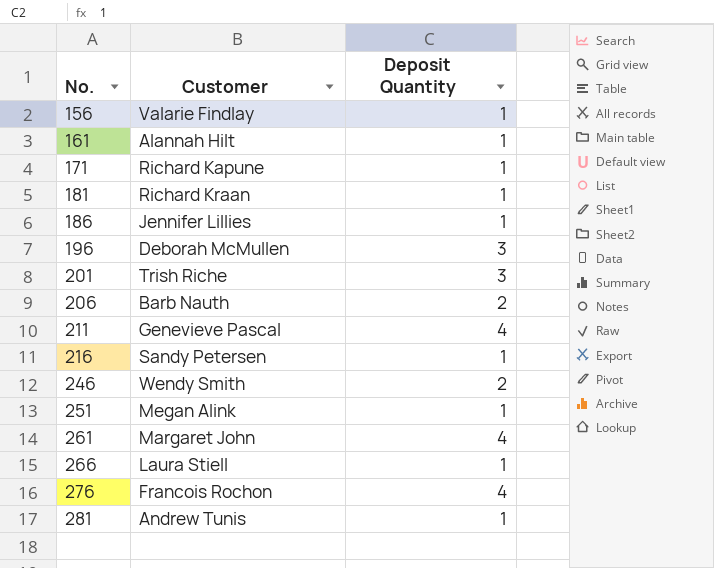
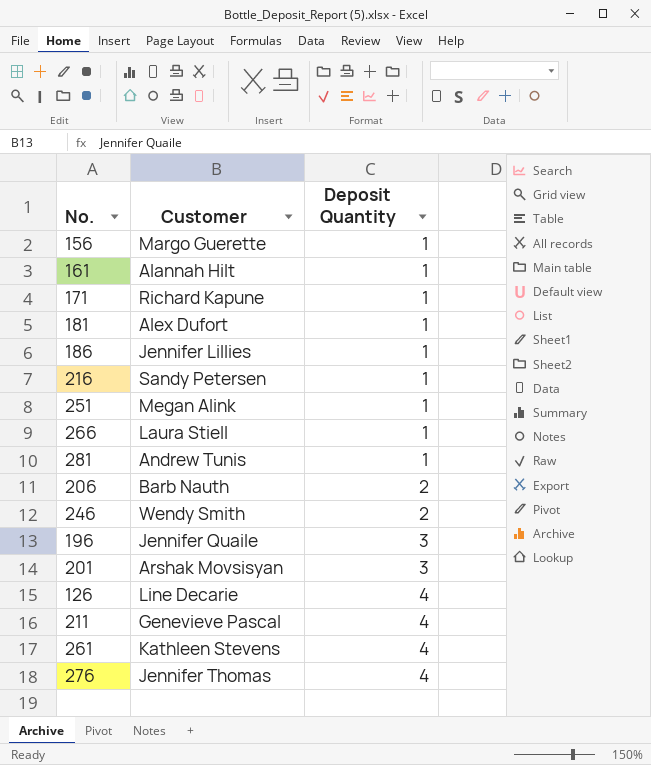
row order: No. ascending -> Deposit Quantity ascending
156 | Customer: Valarie Findlay -> Margo Guerette
181 | Customer: Richard Kraan -> Alex Dufort
196 | Customer: Deborah McMullen -> Jennifer Quaile
201 | Customer: Trish Riche -> Arshak Movsisyan
row 126: none -> Line Decarie | 4
261 | Customer: Margaret John -> Kathleen Stevens
276 | Customer: Francois Rochon -> Jennifer Thomas

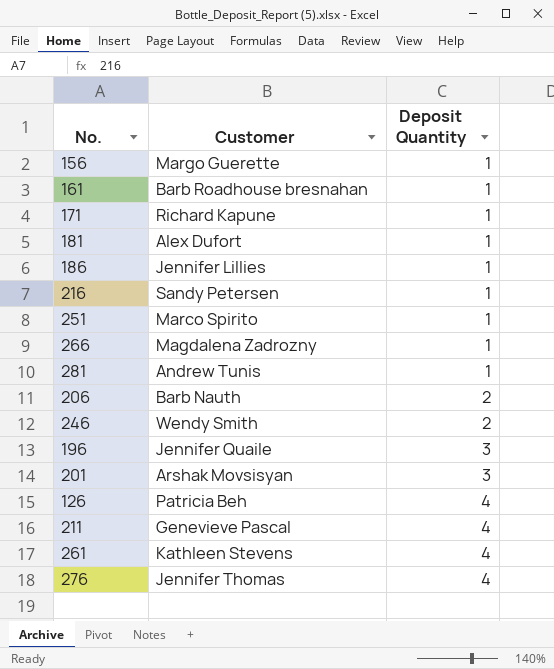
161 | Customer: Alannah Hilt -> Barb Roadhouse bresnahan
251 | Customer: Megan Alink -> Marco Spirito
266 | Customer: Laura Stiell -> Magdalena Zadrozny
126 | Customer: Line Decarie -> Patricia Beh

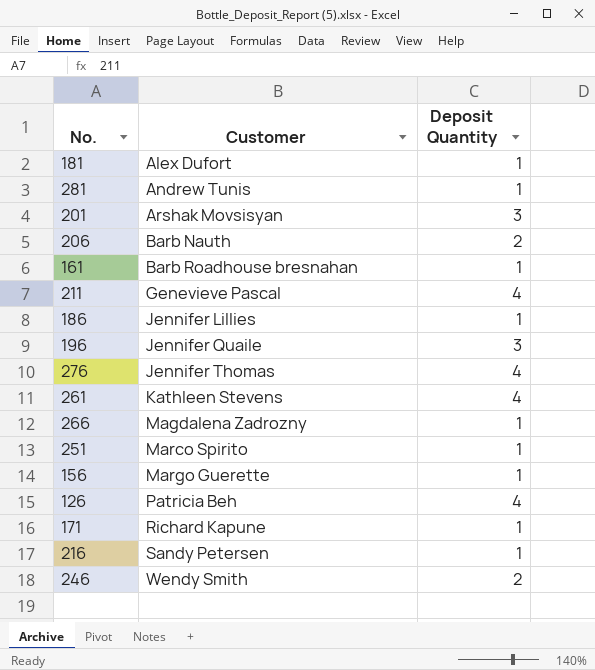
row order: Deposit Quantity ascending -> Customer ascending

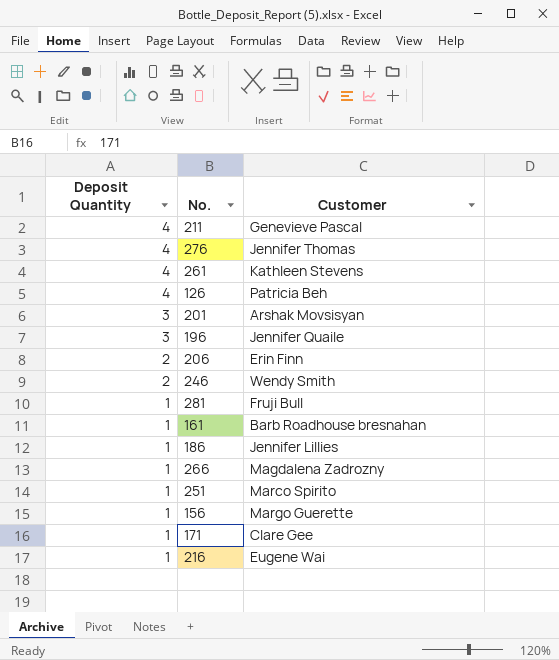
row order: Customer ascending -> Deposit Quantity descending
column Deposit Quantity | position: 3 -> 1
row 181: Alex Dufort | 1 -> none
206 | Customer: Barb Nauth -> Erin Finn
281 | Customer: Andrew Tunis -> Fruji Bull
171 | Customer: Richard Kapune -> Clare Gee
216 | Customer: Sandy Petersen -> Eugene Wai

